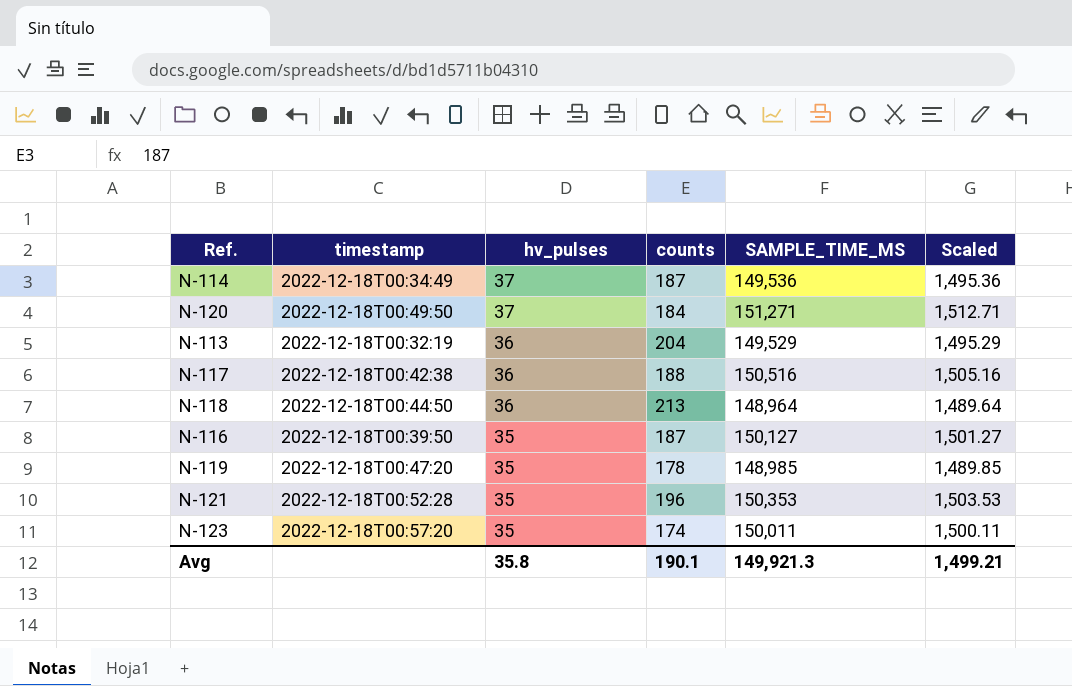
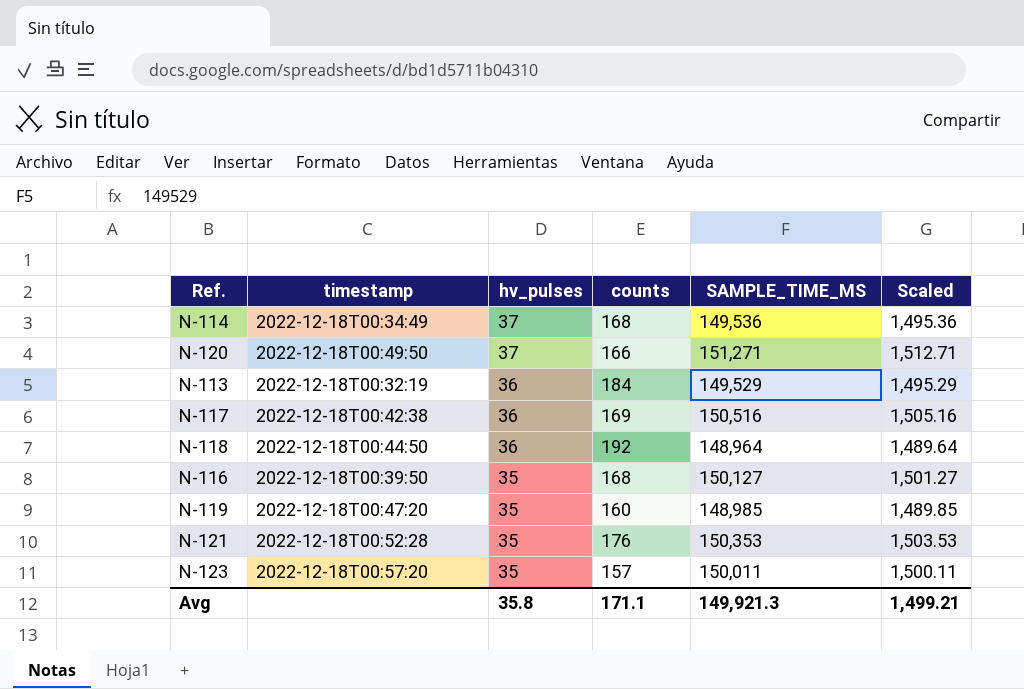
N-114 | counts: 187 -> 168
N-120 | counts: 184 -> 166
N-113 | counts: 204 -> 184
N-117 | counts: 188 -> 169
N-118 | counts: 213 -> 192
N-116 | counts: 187 -> 168
N-119 | counts: 178 -> 160
N-121 | counts: 196 -> 176
N-123 | counts: 174 -> 157
Avg | counts: 190.1 -> 171.1

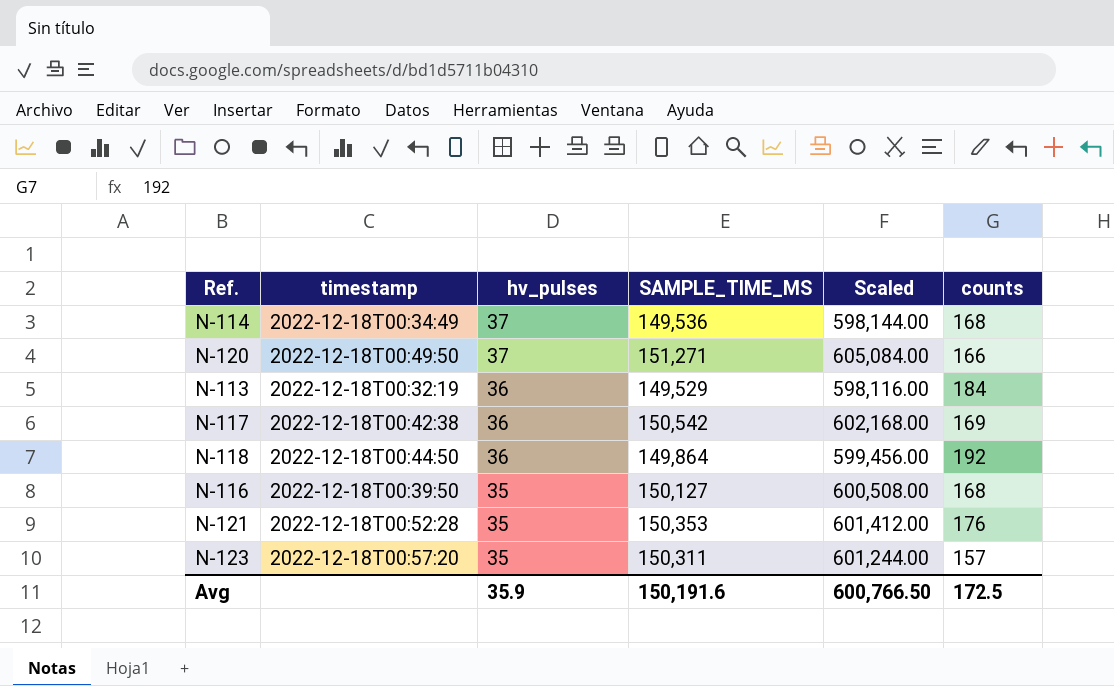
column Scaled | formula: [SAMPLE_TIME_MS] * 0.01 -> [SAMPLE_TIME_MS] * 4
column counts | position: 4 -> 6
row N-119: 2022-12-18T00:47:20 | 35 | 160 | 148,985 | 1,489.85 -> none
N-117 | SAMPLE_TIME_MS: 150,516 -> 150,542
N-118 | SAMPLE_TIME_MS: 148,964 -> 149,864
N-123 | SAMPLE_TIME_MS: 150,011 -> 150,311
Avg | hv_pulses: 35.8 -> 35.9
Avg | SAMPLE_TIME_MS: 149,921.3 -> 150,191.6
Avg | Scaled: 1,499.21 -> 600,766.50
Avg | counts: 171.1 -> 172.5

